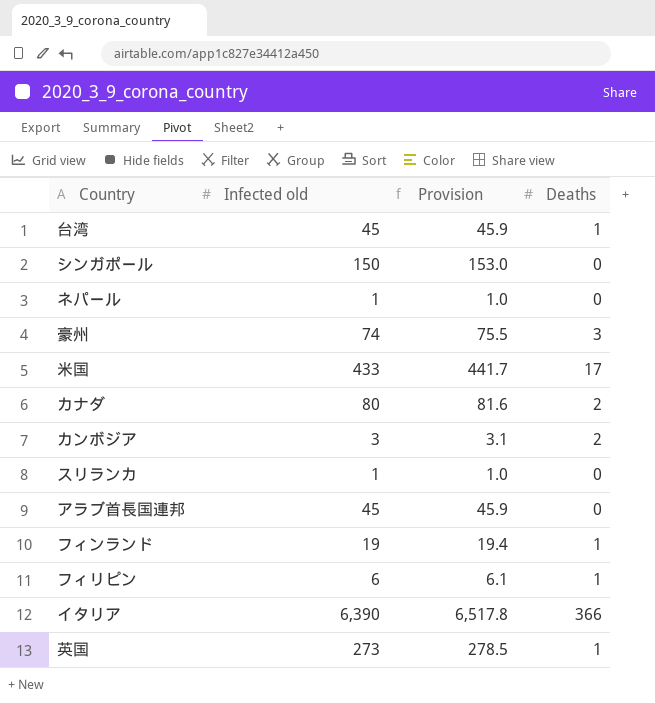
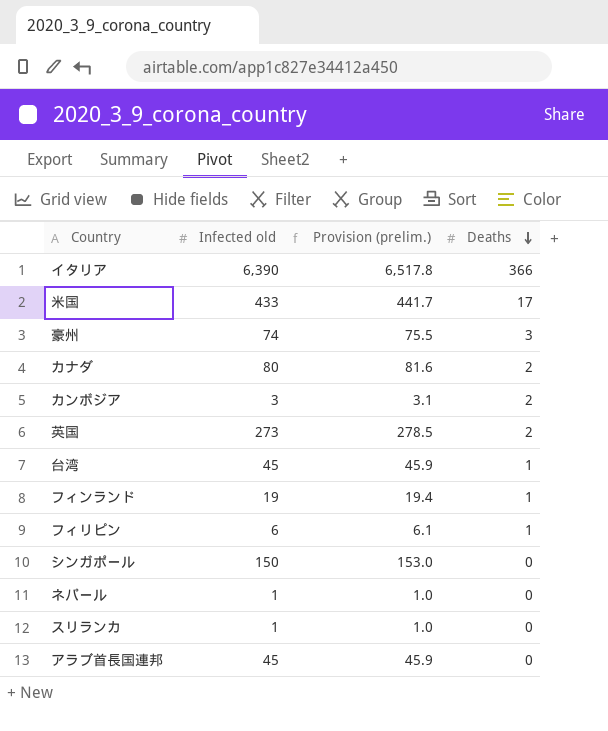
row order: none -> Deaths descending
column name: Provision -> Provision (prelim.)
英国 | Deaths: 1 -> 2

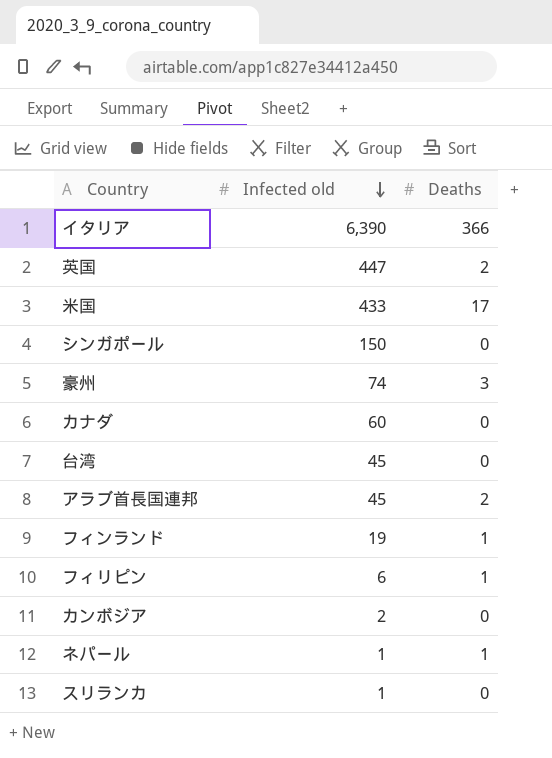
row order: Deaths descending -> Infected old descending
column Provision (prelim.) | formula: [Infected old] * 1.02 -> none
英国 | Infected old: 273 -> 447
カナダ | Infected old: 80 -> 60
カナダ | Deaths: 2 -> 0
台湾 | Deaths: 1 -> 0
アラブ首長国連邦 | Deaths: 0 -> 2
カンボジア | Infected old: 3 -> 2
カンボジア | Deaths: 2 -> 0
ネパール | Deaths: 0 -> 1

